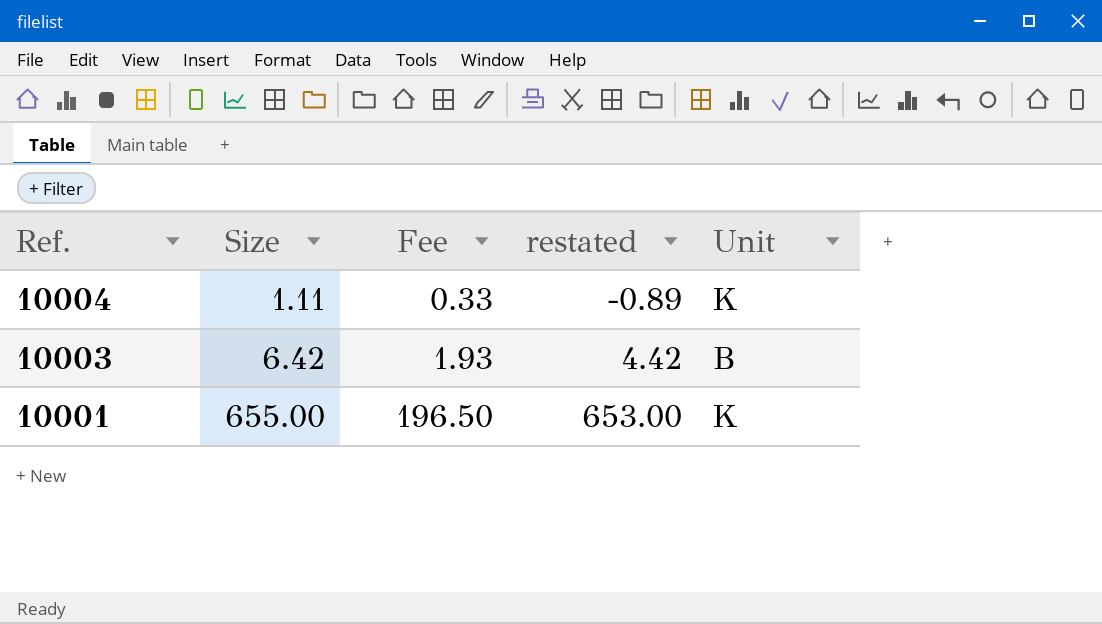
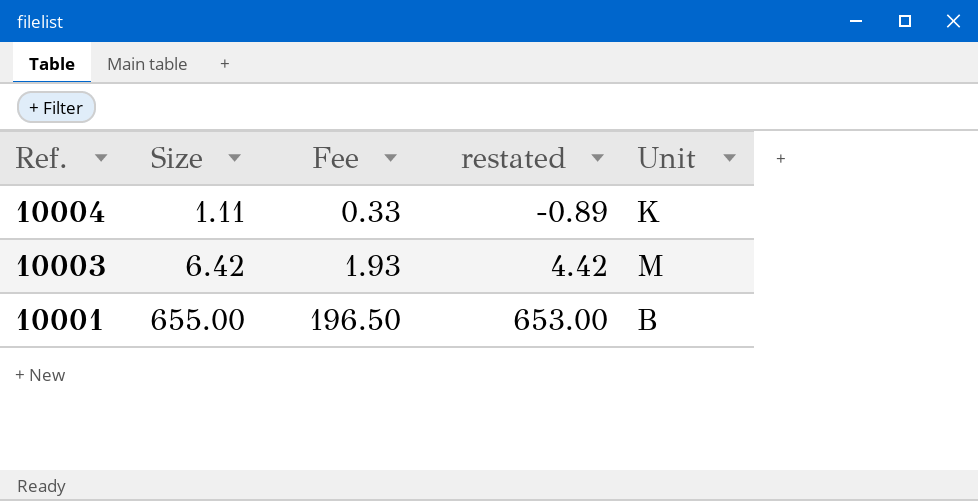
10003 | Unit: B -> M
10001 | Unit: K -> B

